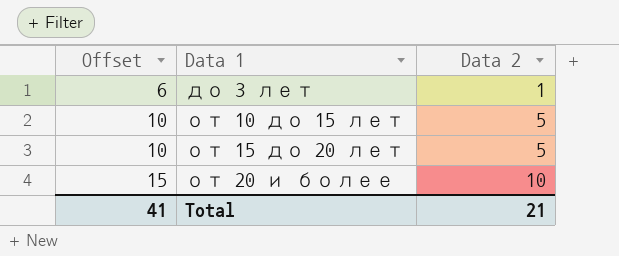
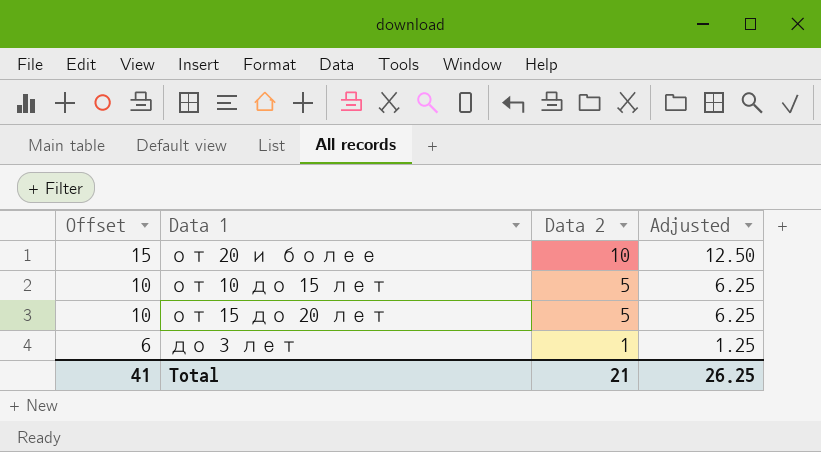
row order: Offset ascending -> Offset descending
column Adjusted | formula: none -> [Data 2] * 1.25

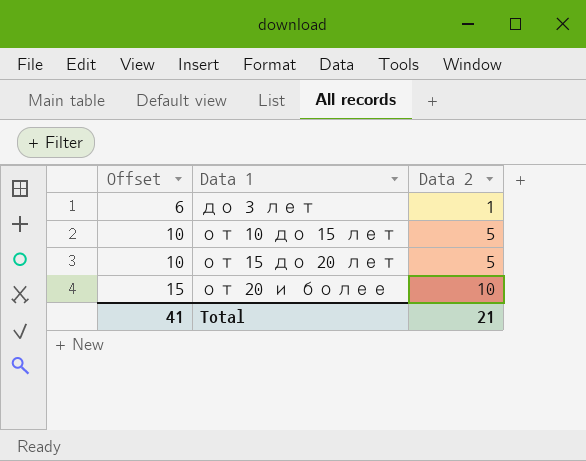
row order: Offset descending -> Offset ascending
column Adjusted | formula: [Data 2] * 1.25 -> none

